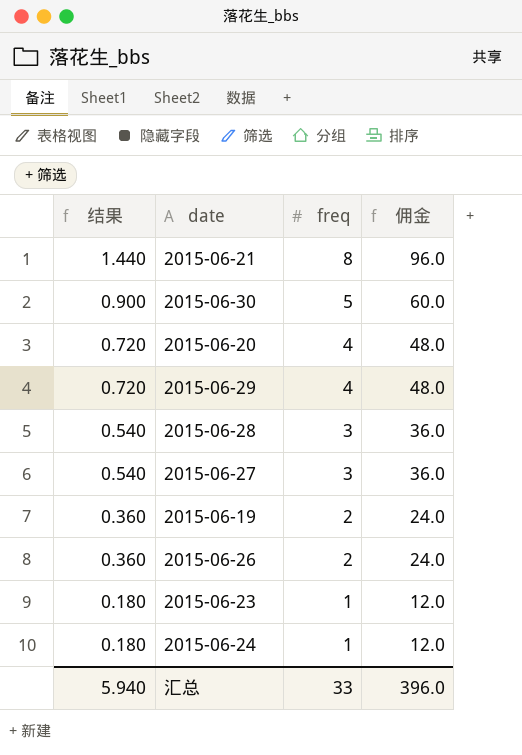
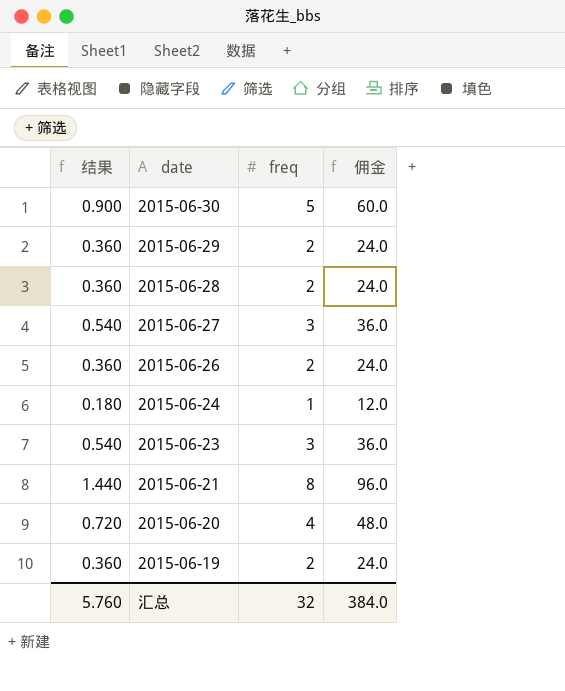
row order: 结果 descending -> date descending
2015-06-29 | 结果: 0.720 -> 0.360
2015-06-29 | freq: 4 -> 2
2015-06-29 | 佣金: 48.0 -> 24.0
2015-06-28 | 结果: 0.540 -> 0.360
2015-06-28 | freq: 3 -> 2
2015-06-28 | 佣金: 36.0 -> 24.0
2015-06-23 | 结果: 0.180 -> 0.540
2015-06-23 | freq: 1 -> 3
2015-06-23 | 佣金: 12.0 -> 36.0
汇总 | 结果: 5.940 -> 5.760
汇总 | freq: 33 -> 32
汇总 | 佣金: 396.0 -> 384.0

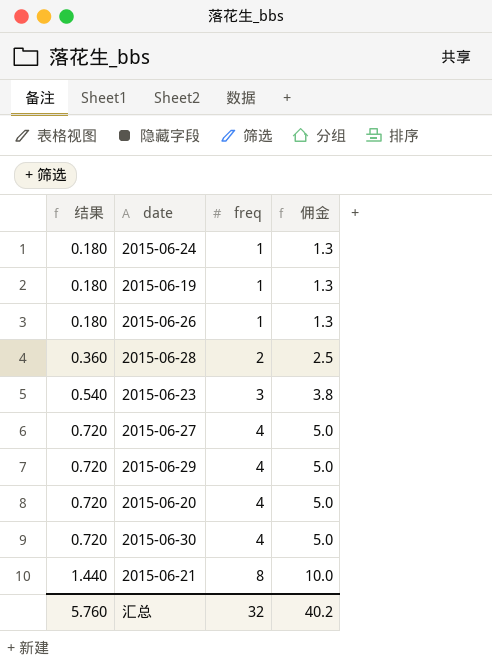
row order: date descending -> 结果 ascending
column 佣金 | formula: [freq] * 12 -> [freq] * 1.25
2015-06-19 | 结果: 0.360 -> 0.180
2015-06-19 | freq: 2 -> 1
2015-06-26 | 结果: 0.360 -> 0.180
2015-06-26 | freq: 2 -> 1
2015-06-27 | 结果: 0.540 -> 0.720
2015-06-27 | freq: 3 -> 4
2015-06-29 | 结果: 0.360 -> 0.720
2015-06-29 | freq: 2 -> 4
2015-06-30 | 结果: 0.900 -> 0.720
2015-06-30 | freq: 5 -> 4
汇总 | 佣金: 384.0 -> 40.2

